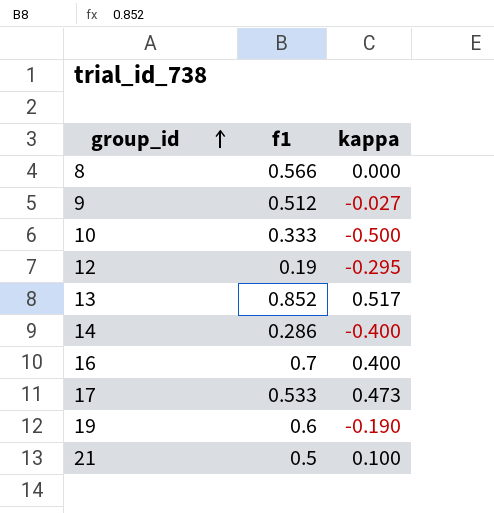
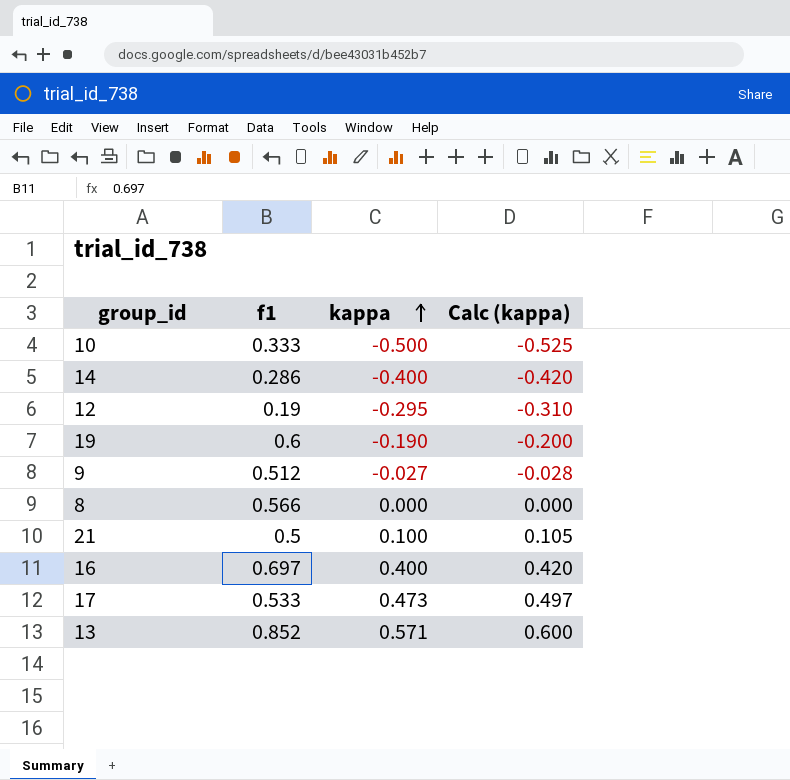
row order: group_id ascending -> kappa ascending
column Calc (kappa) | formula: none -> [kappa] * 1.05
16 | f1: 0.7 -> 0.697
13 | kappa: 0.517 -> 0.571

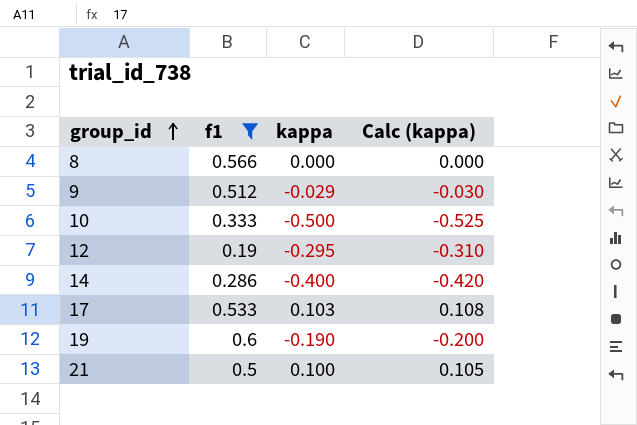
filter: none -> f1 <= 0.6
row order: kappa ascending -> group_id ascending
9 | kappa: -0.027 -> -0.029
9 | Calc (kappa): -0.028 -> -0.030
17 | kappa: 0.473 -> 0.103
17 | Calc (kappa): 0.497 -> 0.108

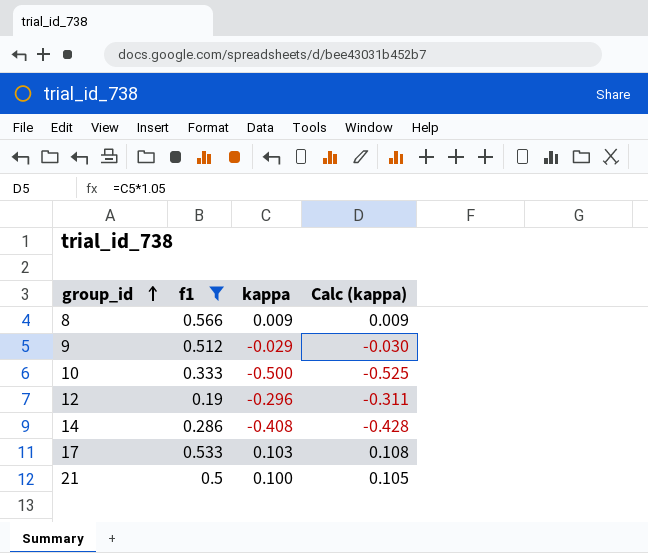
row 19: 0.6 | -0.190 | -0.200 -> none
8 | kappa: 0.000 -> 0.009
8 | Calc (kappa): 0.000 -> 0.009
12 | kappa: -0.295 -> -0.296
12 | Calc (kappa): -0.310 -> -0.311
14 | kappa: -0.400 -> -0.408
14 | Calc (kappa): -0.420 -> -0.428

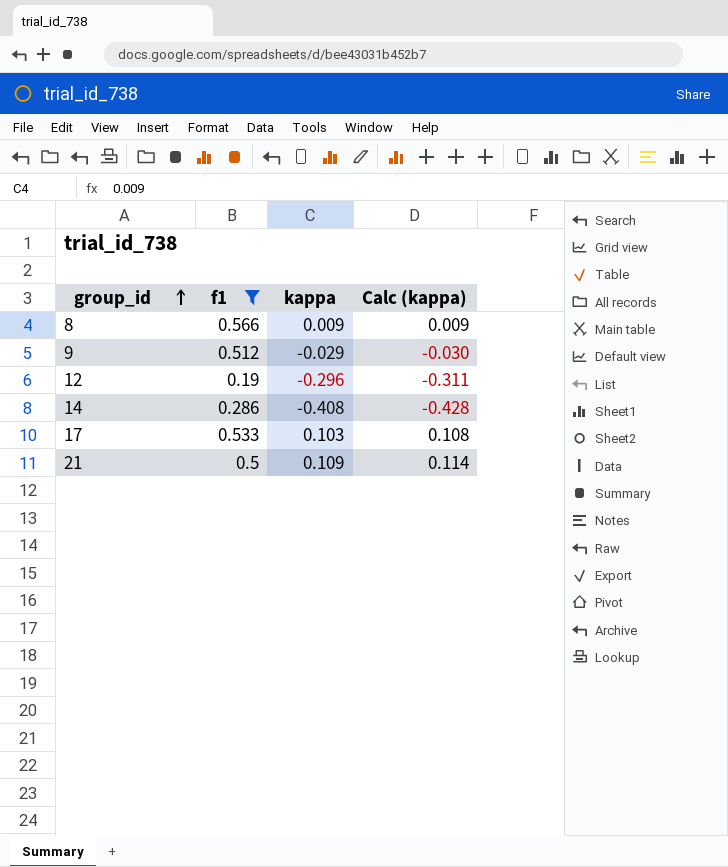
row 10: 0.333 | -0.500 | -0.525 -> none
21 | kappa: 0.100 -> 0.109
21 | Calc (kappa): 0.105 -> 0.114

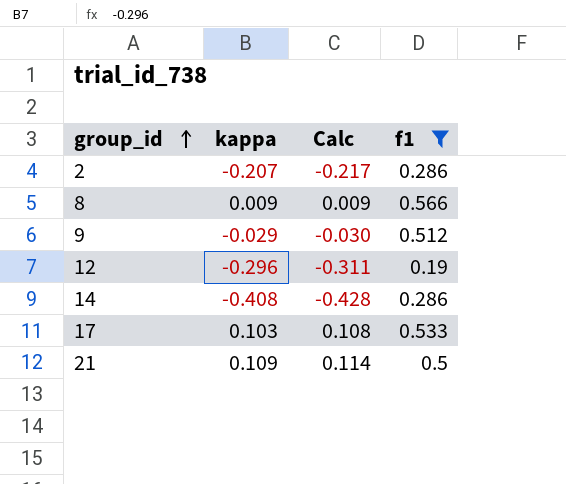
column name: Calc (kappa) -> Calc
column f1 | position: 2 -> 4
row 2: none -> -0.207 | -0.217 | 0.286

